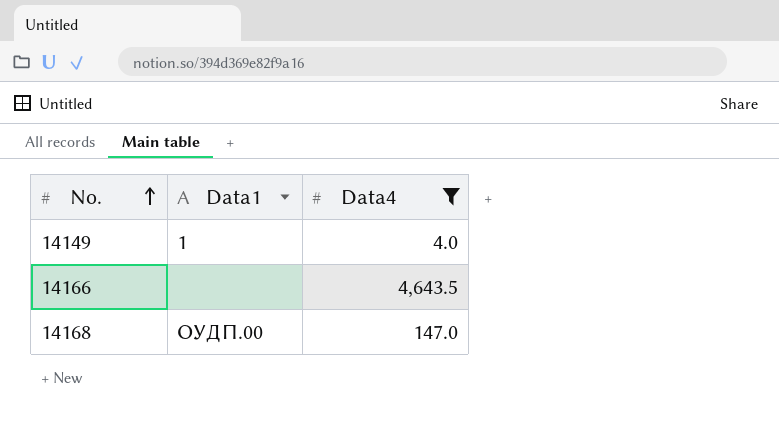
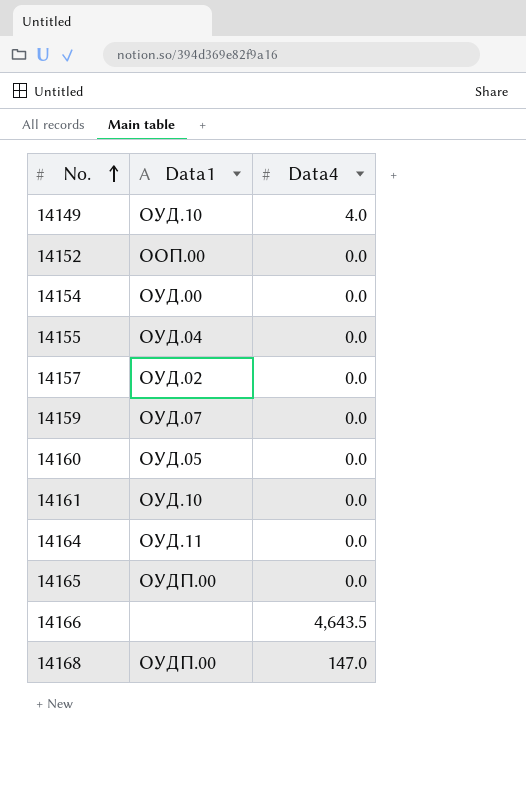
filter: Data4 != 0.0 -> none
14149 | Data1: 1 -> ОУД.10

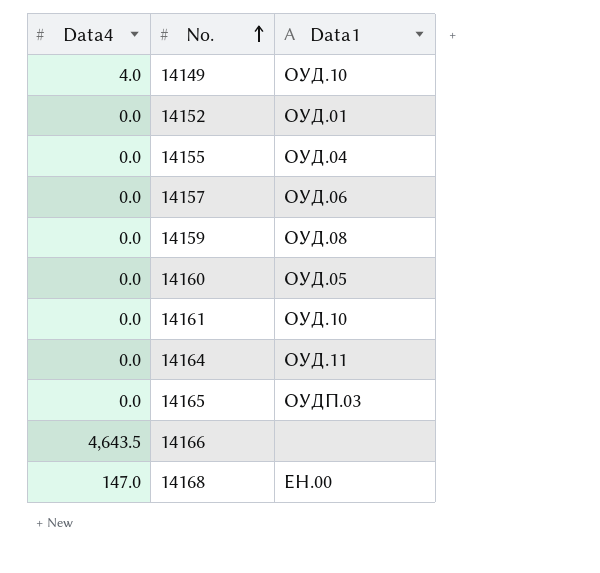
column Data4 | position: 3 -> 1
row 14154: ОУД.00 | 0.0 -> none
14152 | Data1: ООП.00 -> ОУД.01
14157 | Data1: ОУД.02 -> ОУД.06
14159 | Data1: ОУД.07 -> ОУД.08
14165 | Data1: ОУДП.00 -> ОУДП.03
14168 | Data1: ОУДП.00 -> ЕН.00

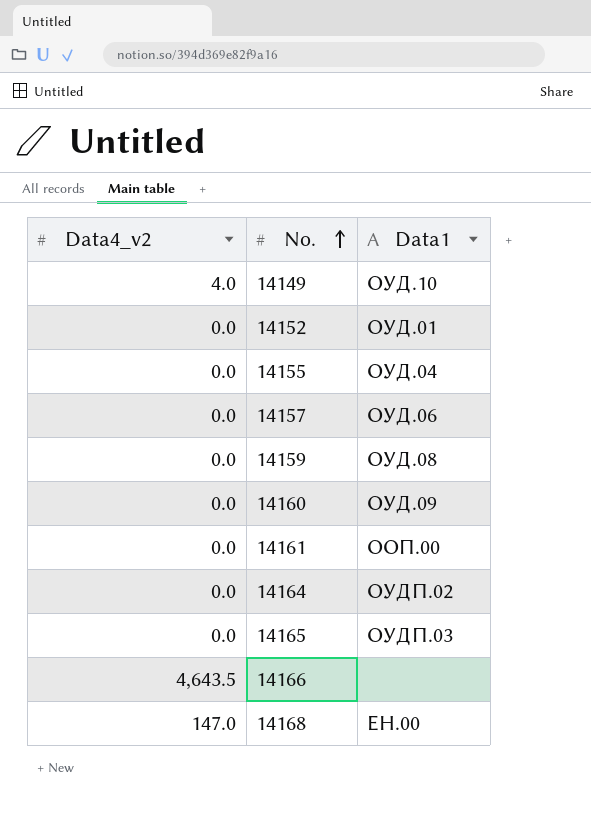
column name: Data4 -> Data4_v2
14160 | Data1: ОУД.05 -> ОУД.09
14161 | Data1: ОУД.10 -> ООП.00
14164 | Data1: ОУД.11 -> ОУДП.02

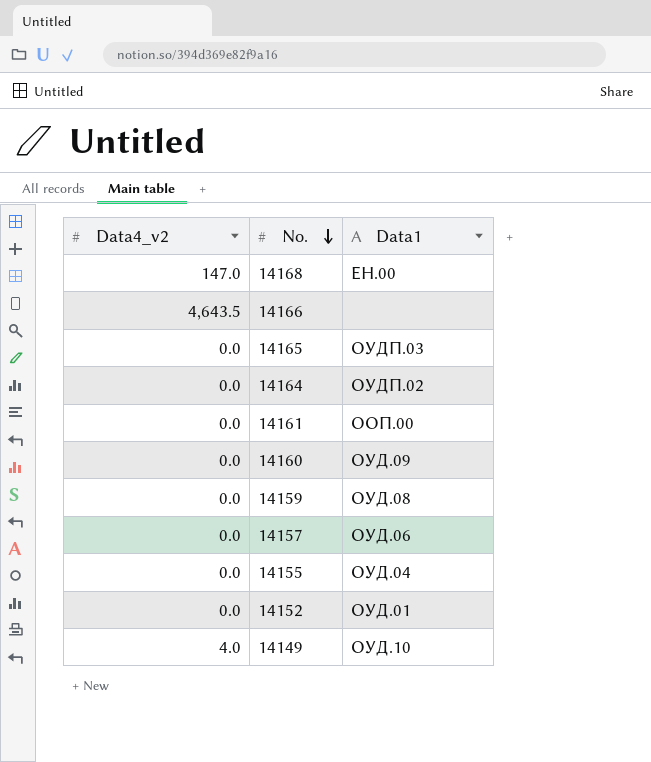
row order: No. ascending -> No. descending

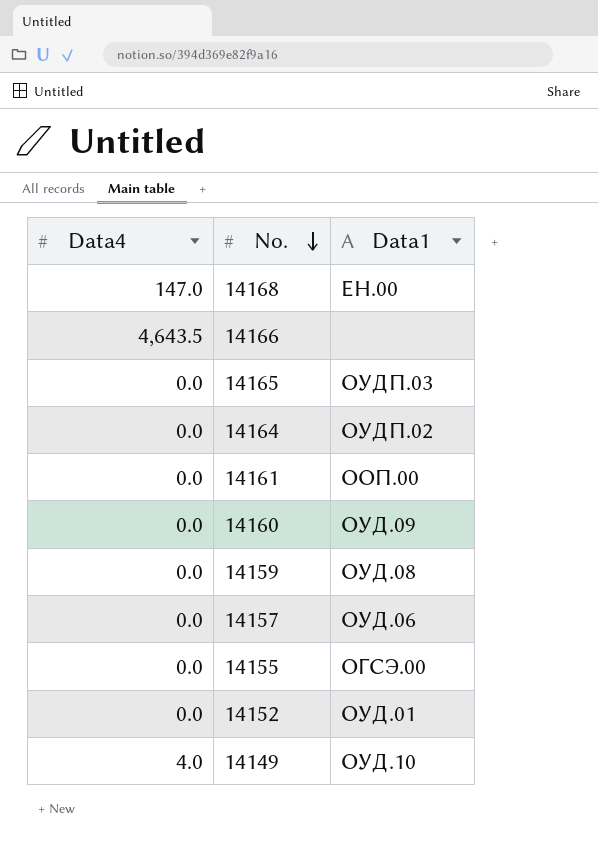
column name: Data4_v2 -> Data4
14155 | Data1: ОУД.04 -> ОГСЭ.00

